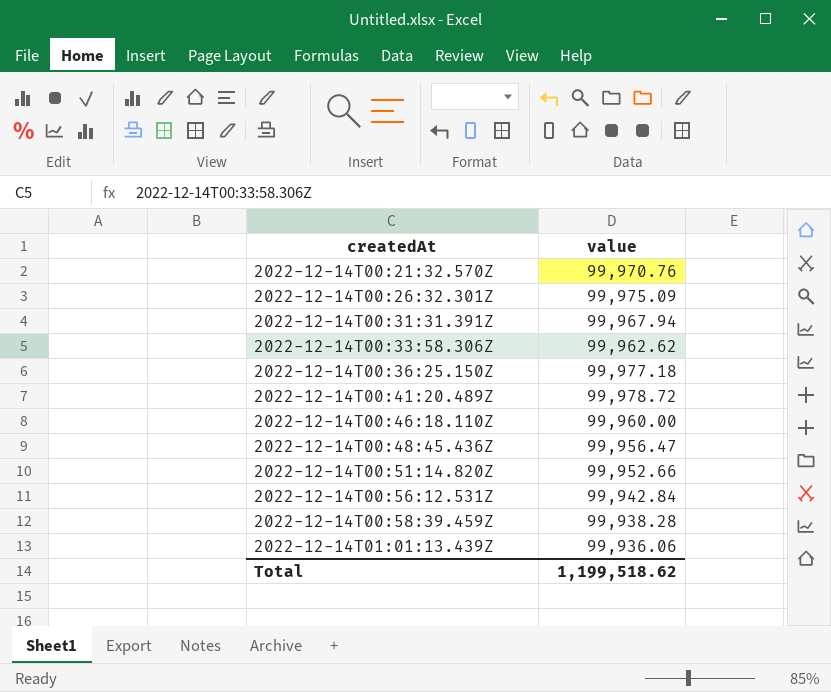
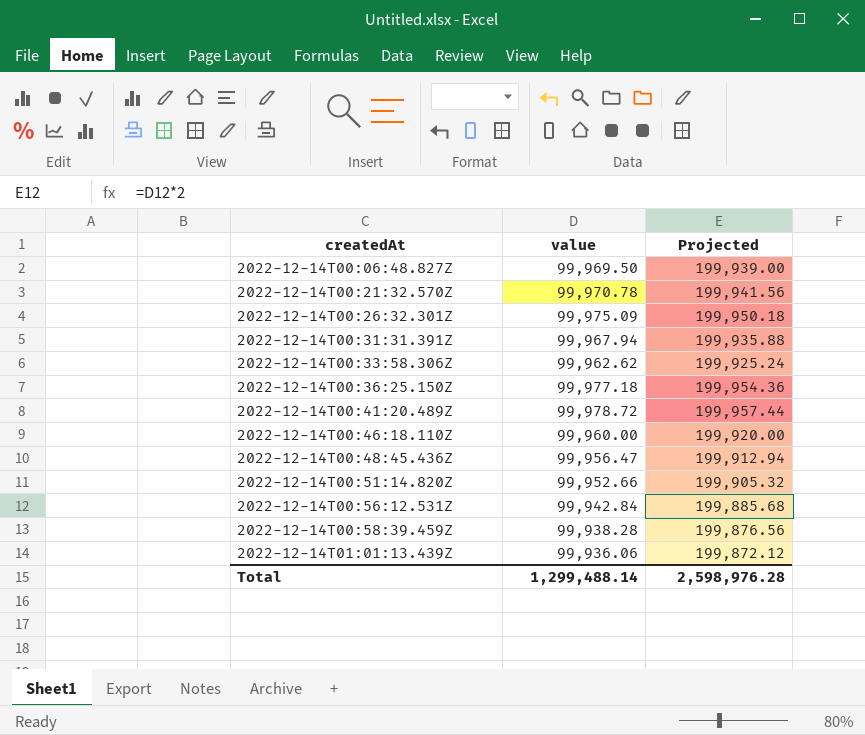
column Projected | formula: none -> [value] * 2
row 2022-12-14T00:06:48.827Z: none -> 99,969.50 | 199,939.00
2022-12-14T00:21:32.570Z | value: 99,970.76 -> 99,970.78
Total | value: 1,199,518.62 -> 1,299,488.14

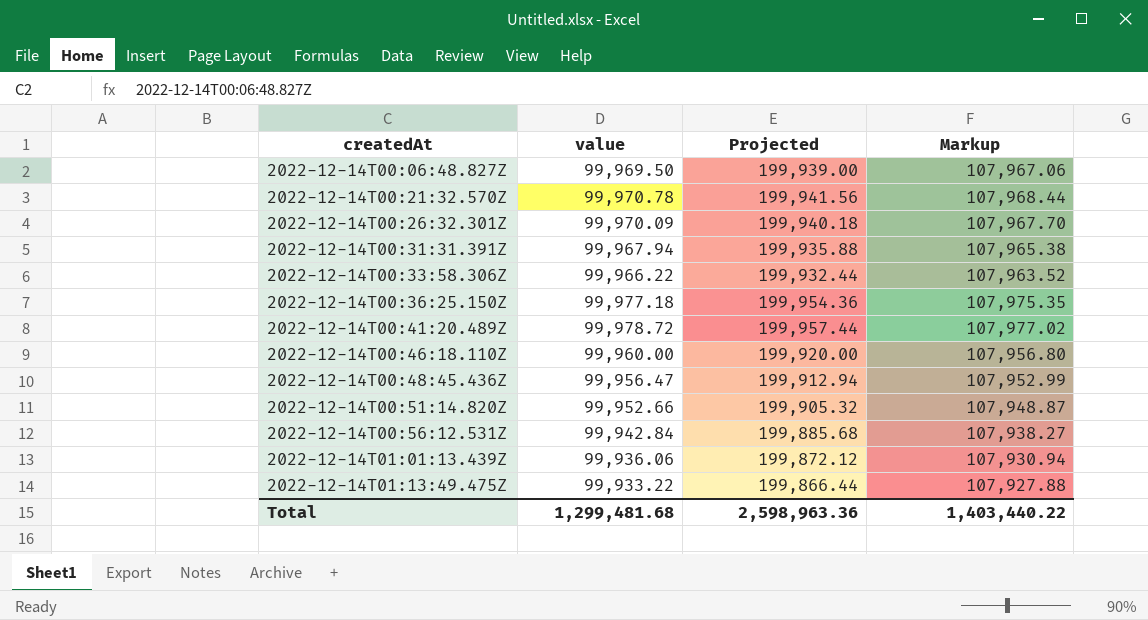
column Markup | formula: none -> [value] * 1.08
row 2022-12-14T00:58:39.459Z: 99,938.28 | 199,876.56 -> none
2022-12-14T00:26:32.301Z | value: 99,975.09 -> 99,970.09
2022-12-14T00:26:32.301Z | Projected: 199,950.18 -> 199,940.18
2022-12-14T00:33:58.306Z | value: 99,962.62 -> 99,966.22
2022-12-14T00:33:58.306Z | Projected: 199,925.24 -> 199,932.44
row 2022-12-14T01:13:49.475Z: none -> 99,933.22 | 199,866.44 | 107,927.88
Total | value: 1,299,488.14 -> 1,299,481.68
Total | Projected: 2,598,976.28 -> 2,598,963.36

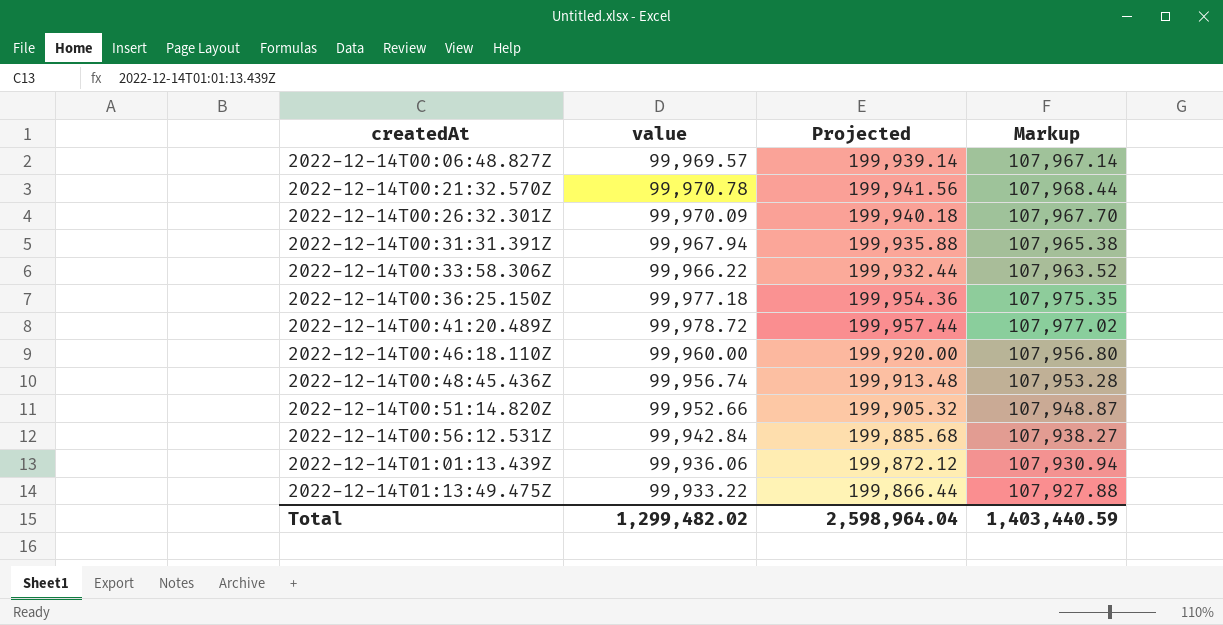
2022-12-14T00:06:48.827Z | value: 99,969.50 -> 99,969.57
2022-12-14T00:06:48.827Z | Projected: 199,939.00 -> 199,939.14
2022-12-14T00:06:48.827Z | Markup: 107,967.06 -> 107,967.14
2022-12-14T00:48:45.436Z | value: 99,956.47 -> 99,956.74
2022-12-14T00:48:45.436Z | Projected: 199,912.94 -> 199,913.48
2022-12-14T00:48:45.436Z | Markup: 107,952.99 -> 107,953.28
Total | value: 1,299,481.68 -> 1,299,482.02
Total | Projected: 2,598,963.36 -> 2,598,964.04
Total | Markup: 1,403,440.22 -> 1,403,440.59

